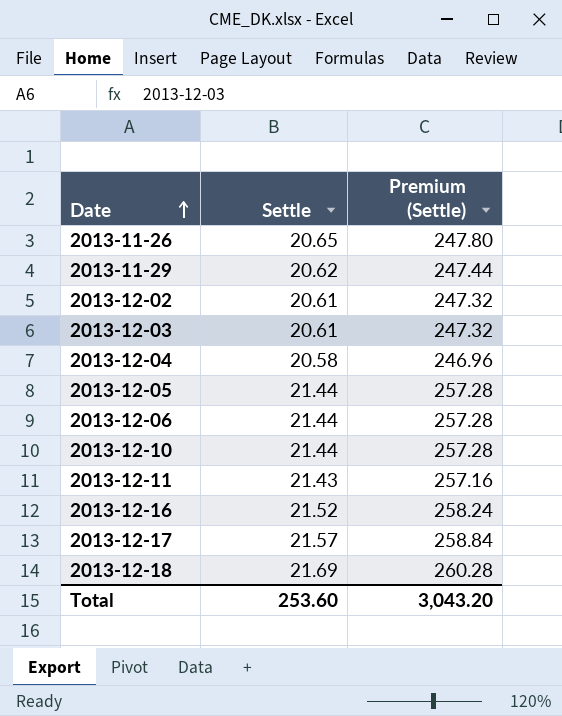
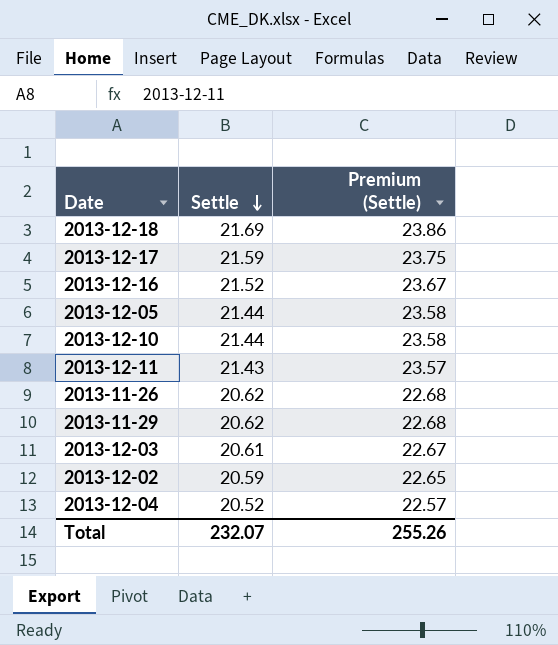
row order: Date ascending -> Settle descending
column Premium (Settle) | formula: [Settle] * 12 -> [Settle] * 1.1
row 2013-12-06: 21.44 | 257.28 -> none
2013-12-17 | Settle: 21.57 -> 21.59
2013-11-26 | Settle: 20.65 -> 20.62
2013-12-02 | Settle: 20.61 -> 20.59
2013-12-04 | Settle: 20.58 -> 20.52
Total | Settle: 253.60 -> 232.07
Total | Premium (Settle): 3,043.20 -> 255.26

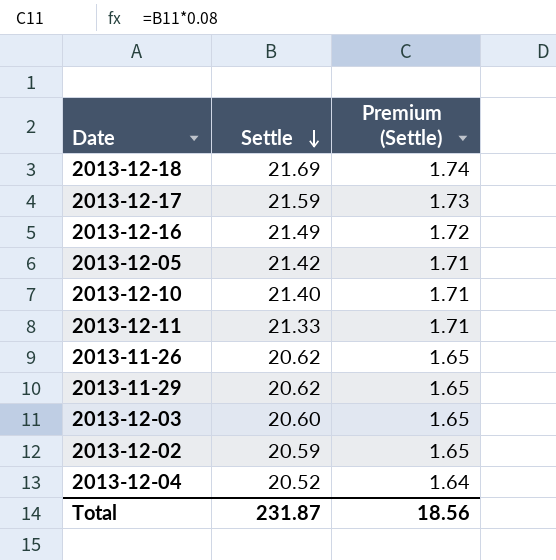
column Premium (Settle) | formula: [Settle] * 1.1 -> [Settle] * 0.08
2013-12-16 | Settle: 21.52 -> 21.49
2013-12-05 | Settle: 21.44 -> 21.42
2013-12-10 | Settle: 21.44 -> 21.40
2013-12-11 | Settle: 21.43 -> 21.33
2013-12-03 | Settle: 20.61 -> 20.60
Total | Settle: 232.07 -> 231.87
Total | Premium (Settle): 255.26 -> 18.56

